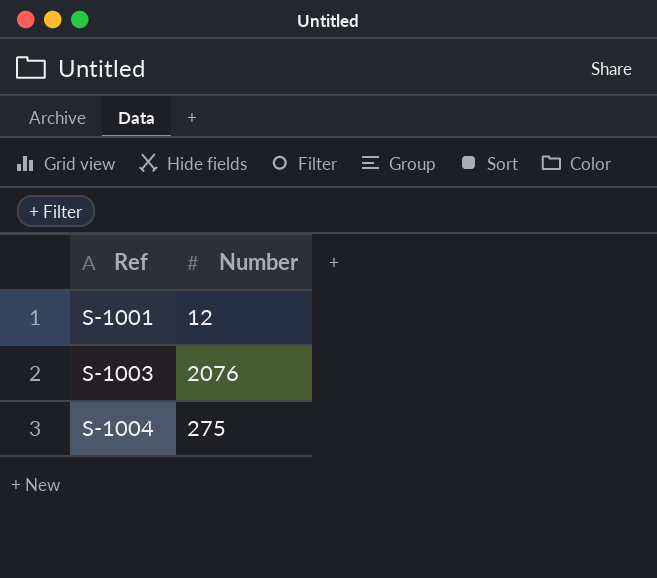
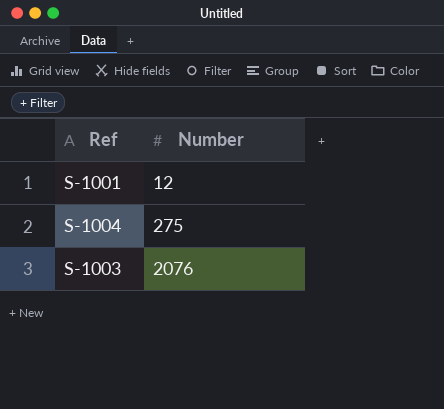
row order: Ref ascending -> Number ascending

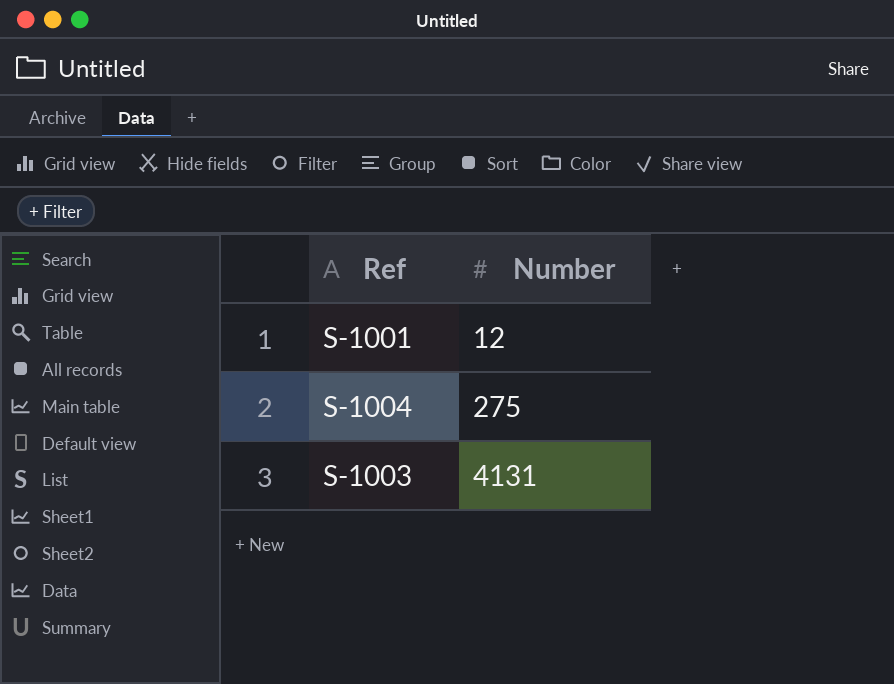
S-1003 | Number: 2076 -> 4131

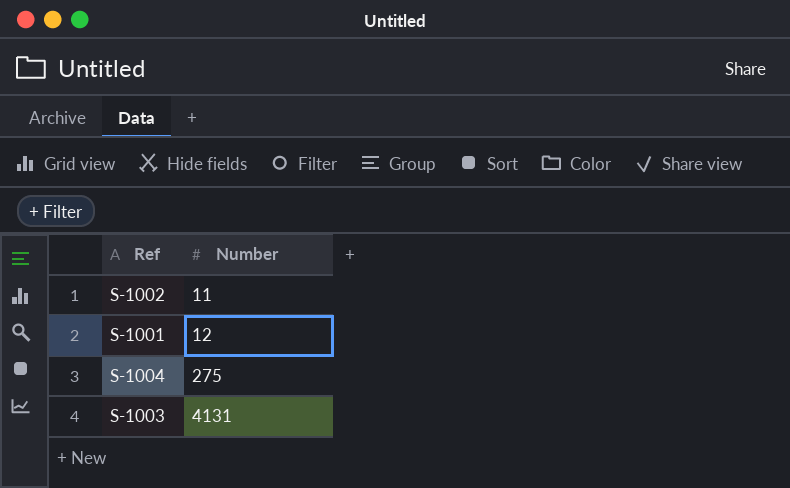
row S-1002: none -> 11

